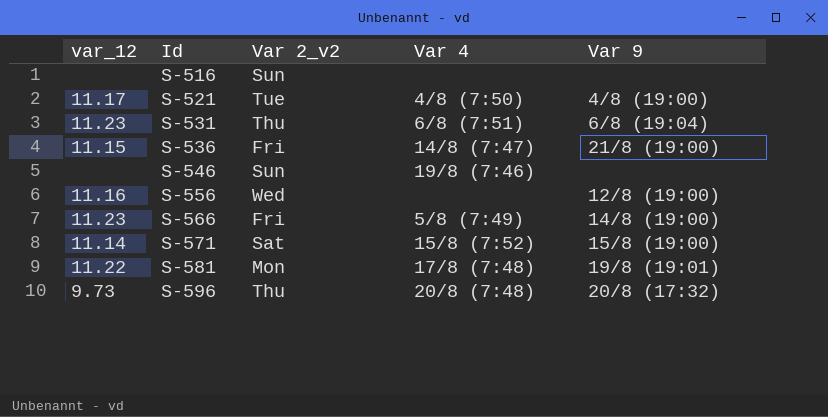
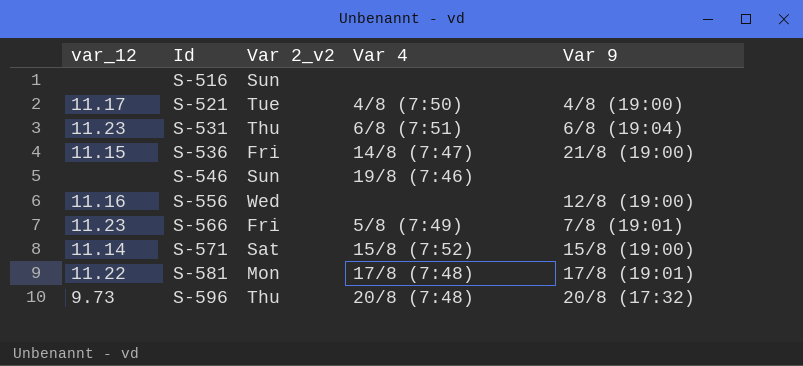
S-566 | Var 9: 14/8 (19:00) -> 7/8 (19:01)
S-581 | Var 9: 19/8 (19:01) -> 17/8 (19:01)

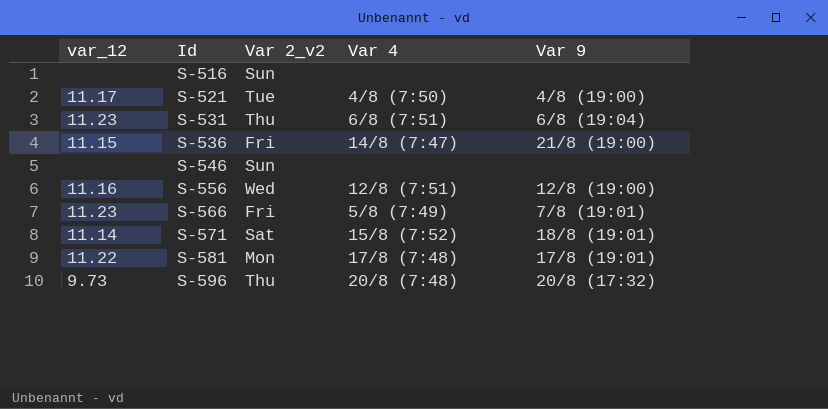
S-546 | Var 4: 19/8 (7:46) -> none
S-556 | Var 4: none -> 12/8 (7:51)
S-571 | Var 9: 15/8 (19:00) -> 18/8 (19:01)

